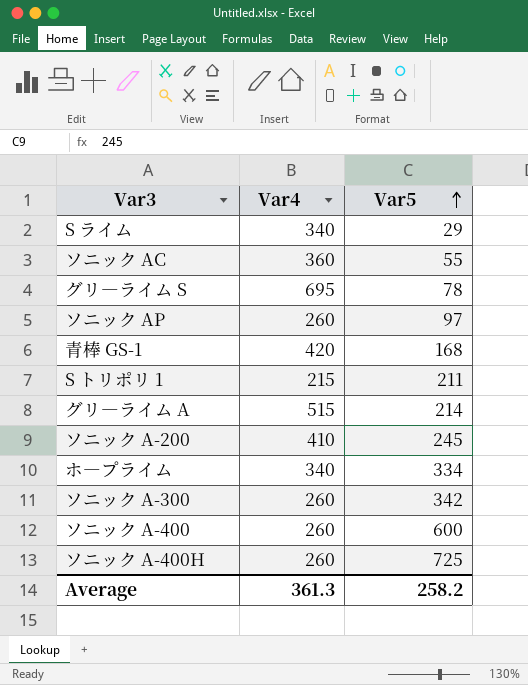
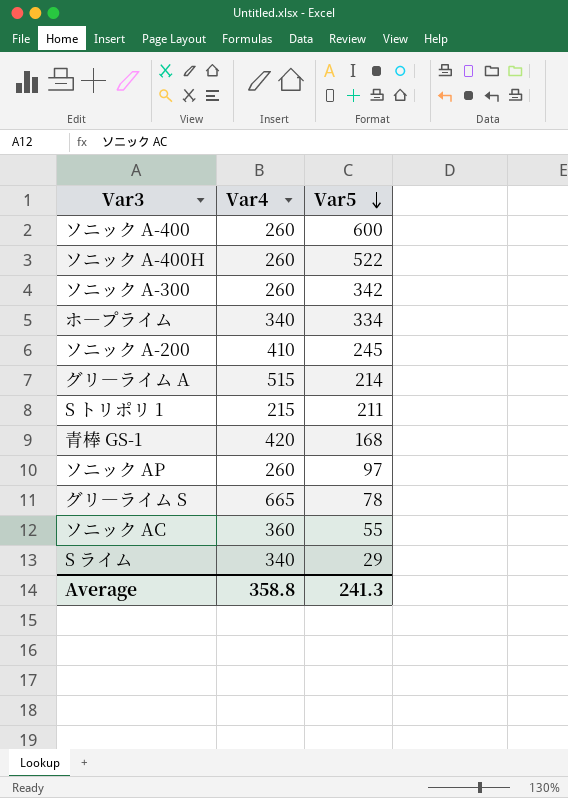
row order: Var5 ascending -> Var5 descending
ソニック A-400H | Var5: 725 -> 522
グリ―ライム S | Var4: 695 -> 665
Average | Var4: 361.3 -> 358.8
Average | Var5: 258.2 -> 241.3

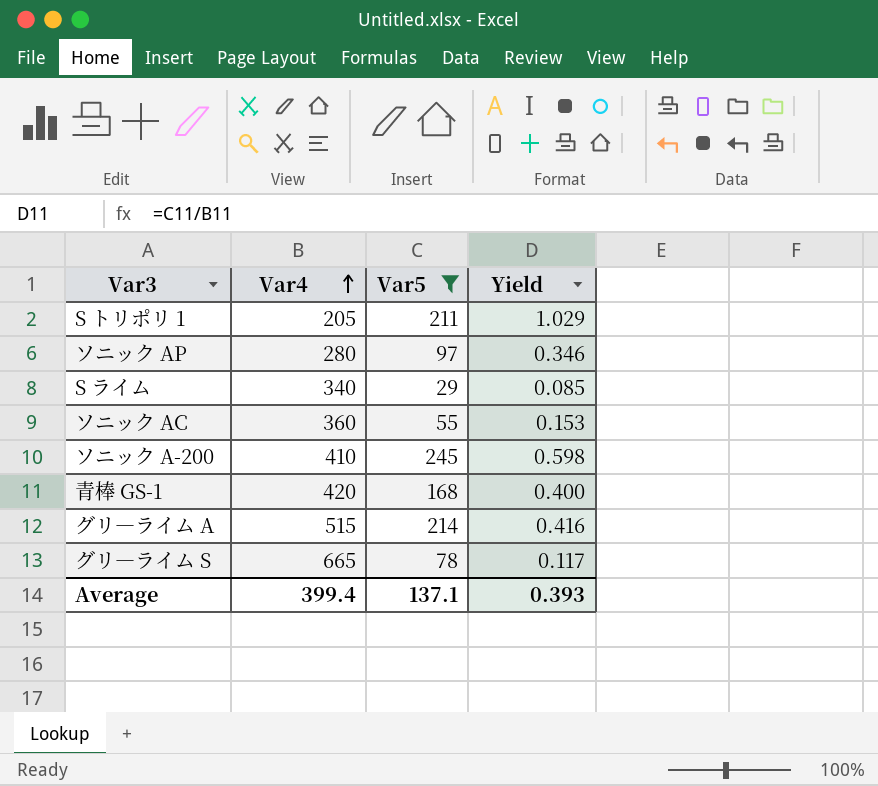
filter: none -> Var5 <= 245
row order: Var5 descending -> Var4 ascending
column Yield | formula: none -> [Var5] / [Var4]
S トリポリ 1 | Var4: 215 -> 205
ソニック AP | Var4: 260 -> 280
Average | Var4: 358.8 -> 399.4
Average | Var5: 241.3 -> 137.1

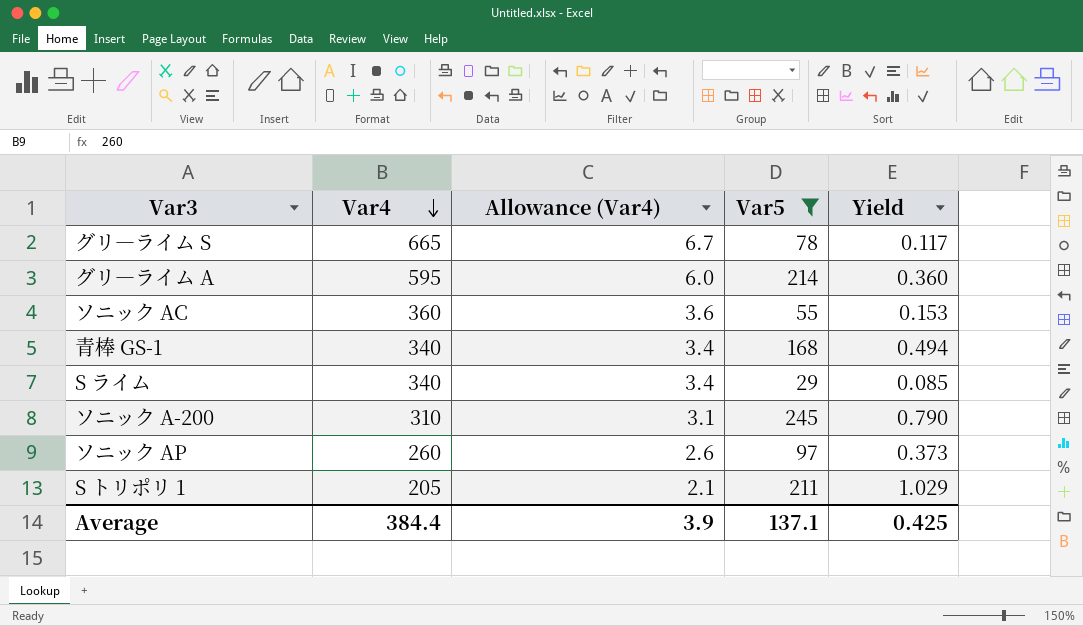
row order: Var4 ascending -> Var4 descending
column Allowance (Var4) | formula: none -> [Var4] * 0.01
グリ―ライム A | Var4: 515 -> 595
グリ―ライム A | Yield: 0.416 -> 0.360
青棒 GS-1 | Var4: 420 -> 340
青棒 GS-1 | Yield: 0.400 -> 0.494
ソニック A-200 | Var4: 410 -> 310
ソニック A-200 | Yield: 0.598 -> 0.790
ソニック AP | Var4: 280 -> 260
ソニック AP | Yield: 0.346 -> 0.373
Average | Var4: 399.4 -> 384.4
Average | Yield: 0.393 -> 0.425

